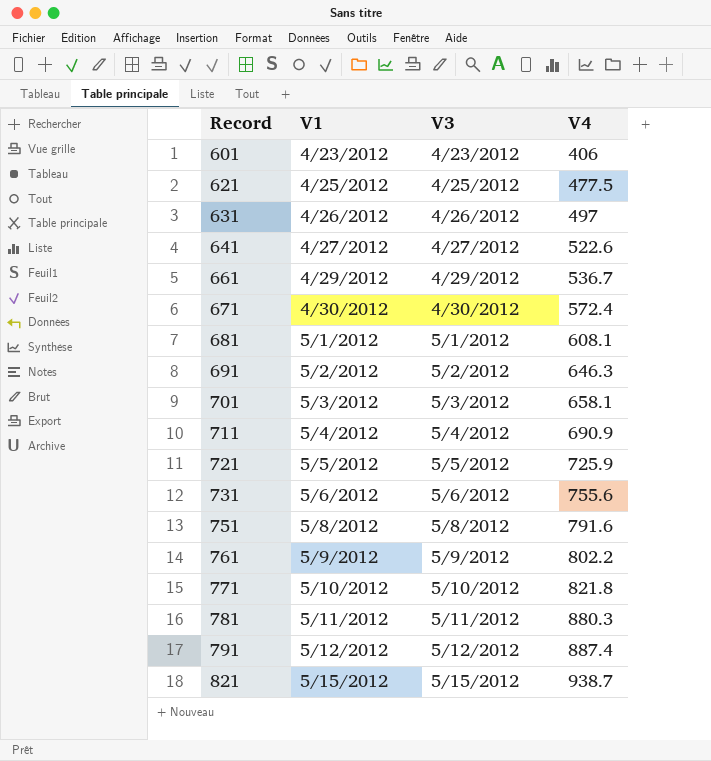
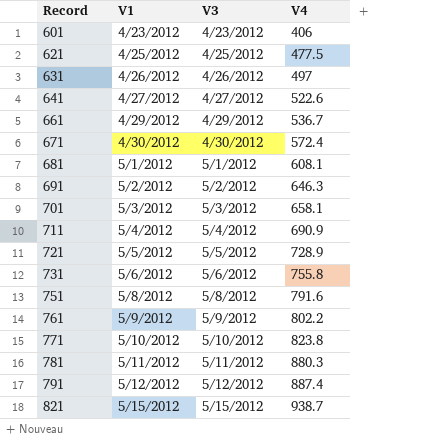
721 | V4: 725.9 -> 728.9
731 | V4: 755.6 -> 755.8
771 | V4: 821.8 -> 823.8

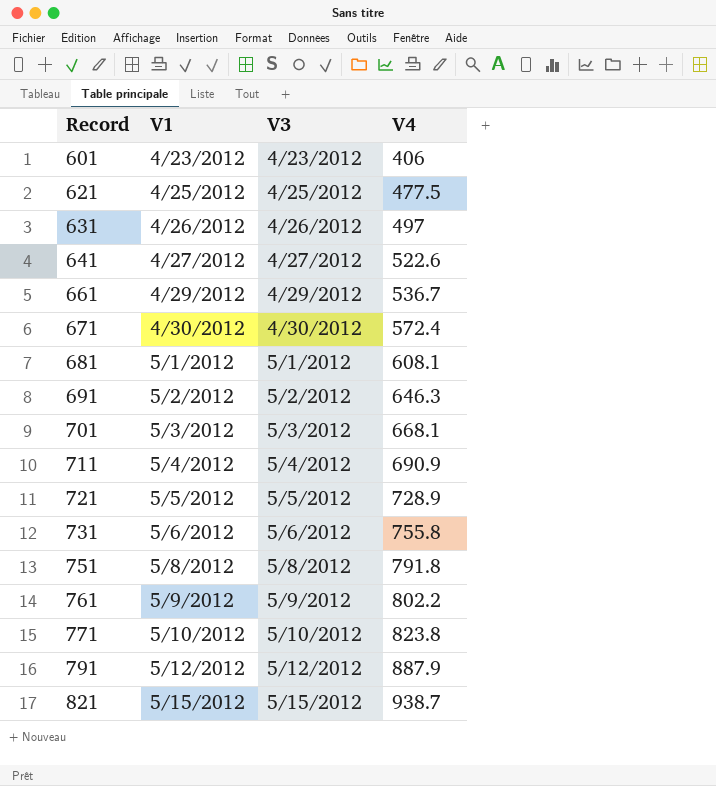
row 781: 5/11/2012 | 5/11/2012 | 880.3 -> none
701 | V4: 658.1 -> 668.1
751 | V4: 791.6 -> 791.8
791 | V4: 887.4 -> 887.9

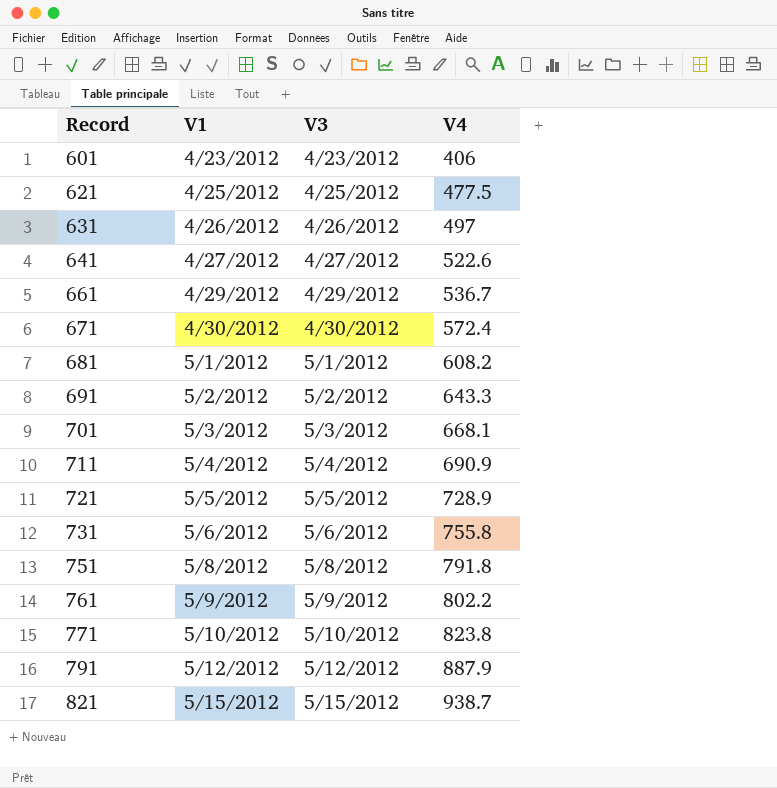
681 | V4: 608.1 -> 608.2
691 | V4: 646.3 -> 643.3

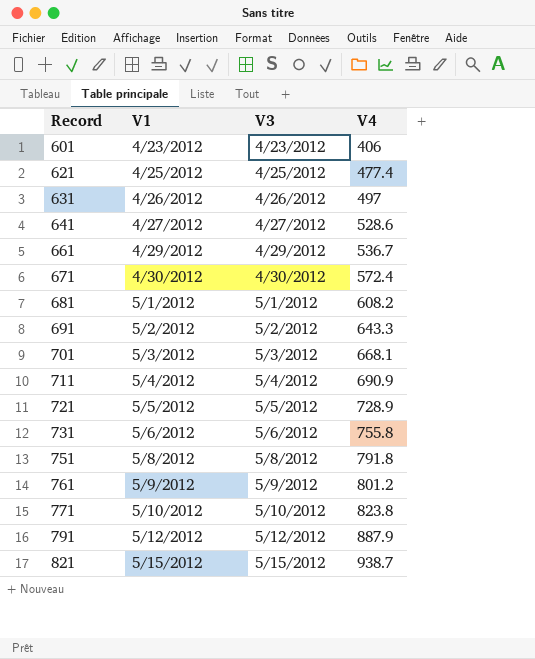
621 | V4: 477.5 -> 477.4
641 | V4: 522.6 -> 528.6
761 | V4: 802.2 -> 801.2

